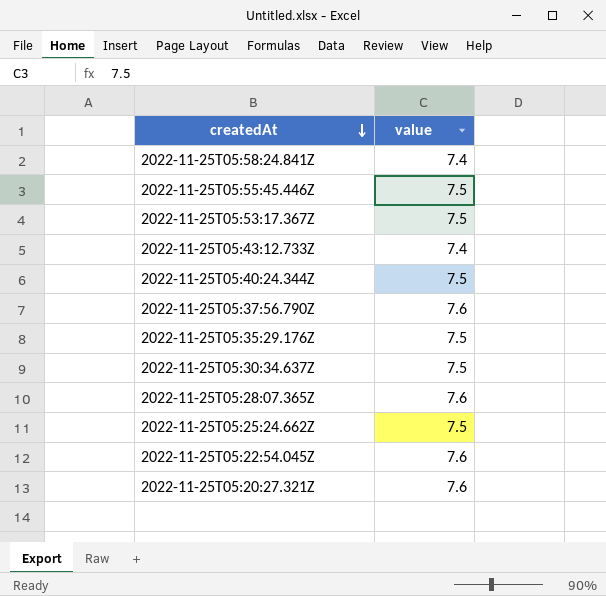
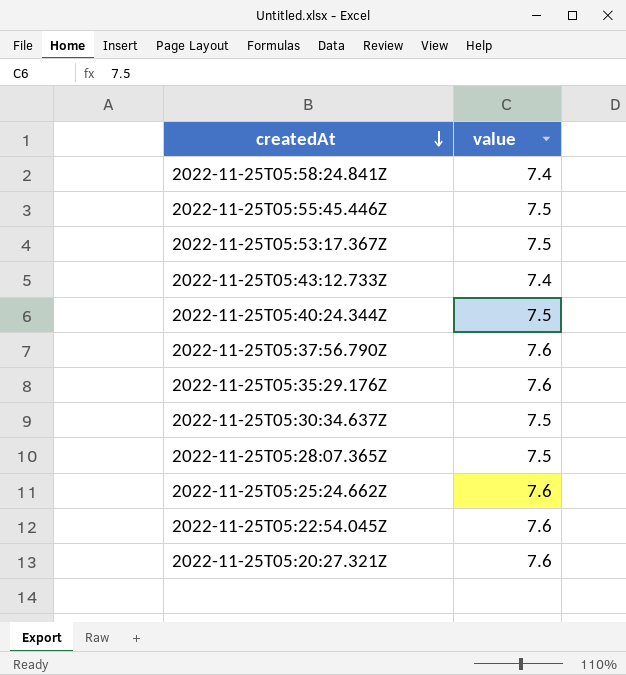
2022-11-25T05:35:29.176Z | value: 7.5 -> 7.6
2022-11-25T05:28:07.365Z | value: 7.6 -> 7.5
2022-11-25T05:25:24.662Z | value: 7.5 -> 7.6

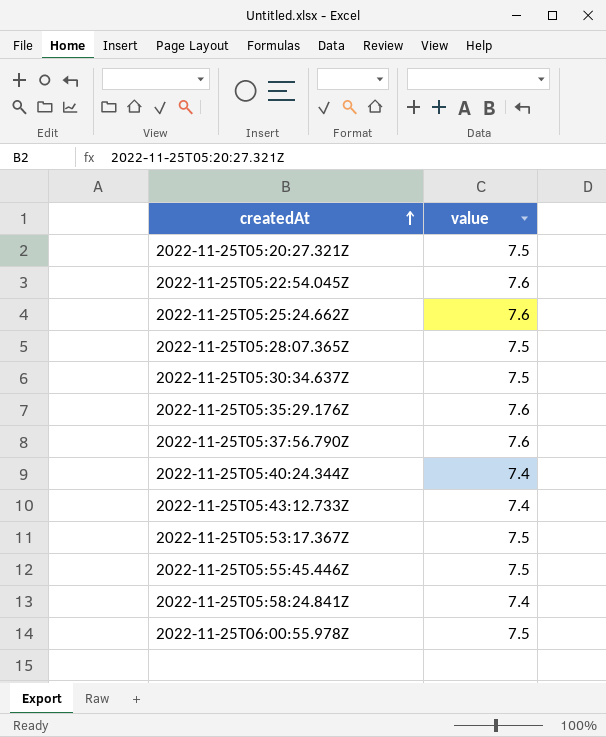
row order: createdAt descending -> createdAt ascending
2022-11-25T05:20:27.321Z | value: 7.6 -> 7.5
2022-11-25T05:40:24.344Z | value: 7.5 -> 7.4
row 2022-11-25T06:00:55.978Z: none -> 7.5

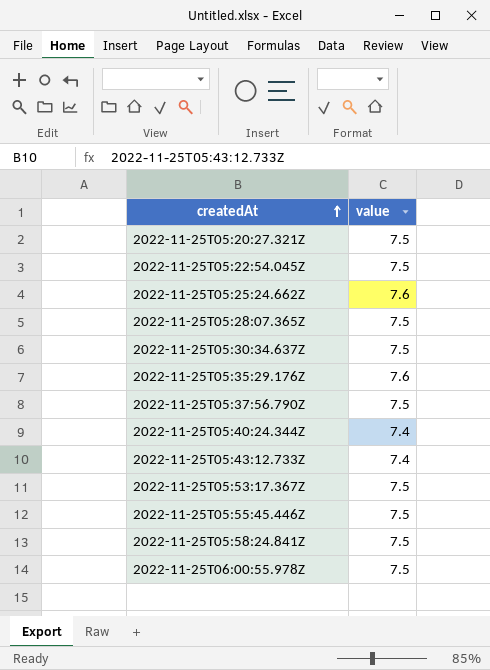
2022-11-25T05:22:54.045Z | value: 7.6 -> 7.5
2022-11-25T05:37:56.790Z | value: 7.6 -> 7.5
2022-11-25T05:58:24.841Z | value: 7.4 -> 7.5

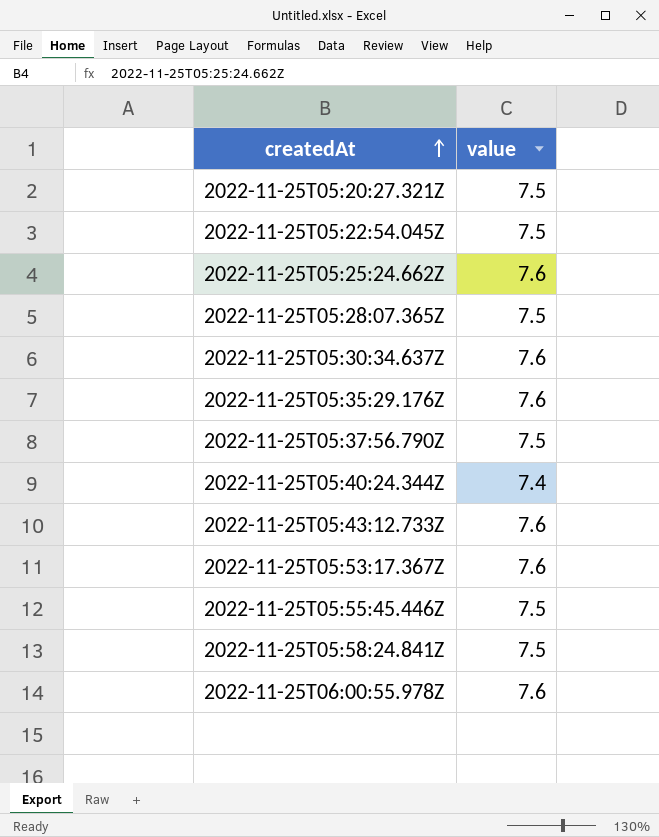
2022-11-25T05:30:34.637Z | value: 7.5 -> 7.6
2022-11-25T05:43:12.733Z | value: 7.4 -> 7.6
2022-11-25T05:53:17.367Z | value: 7.5 -> 7.6
2022-11-25T06:00:55.978Z | value: 7.5 -> 7.6

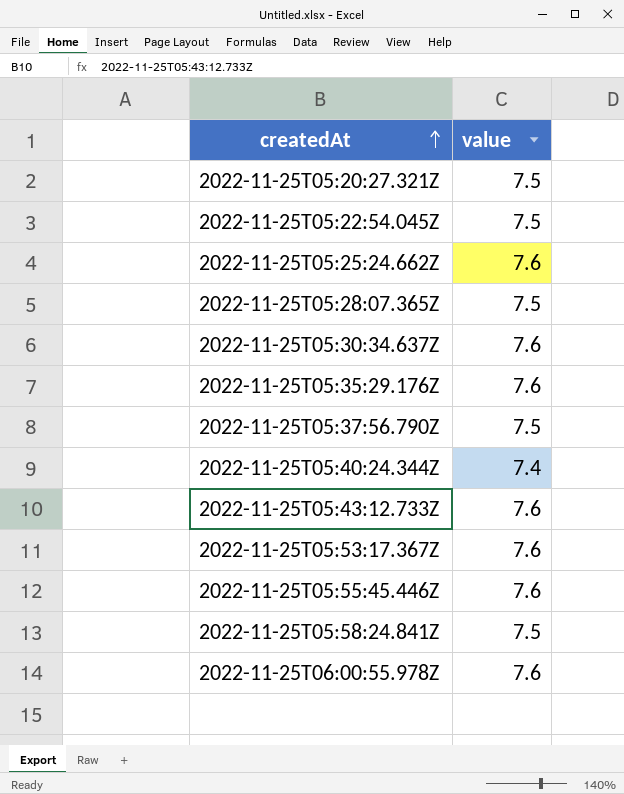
2022-11-25T05:55:45.446Z | value: 7.5 -> 7.6

